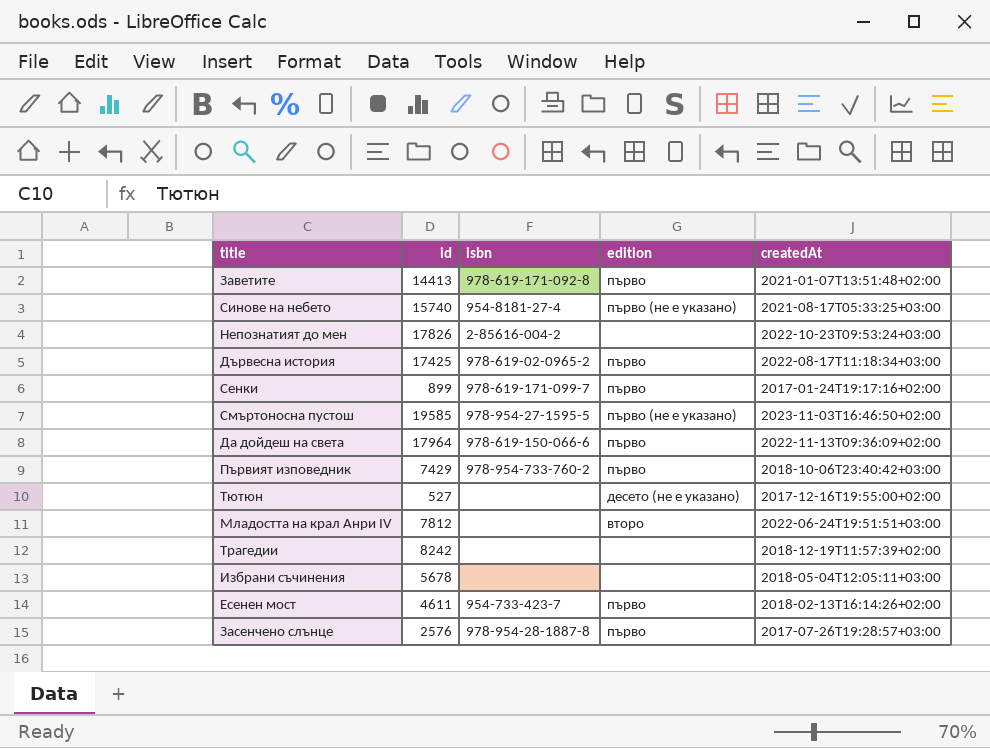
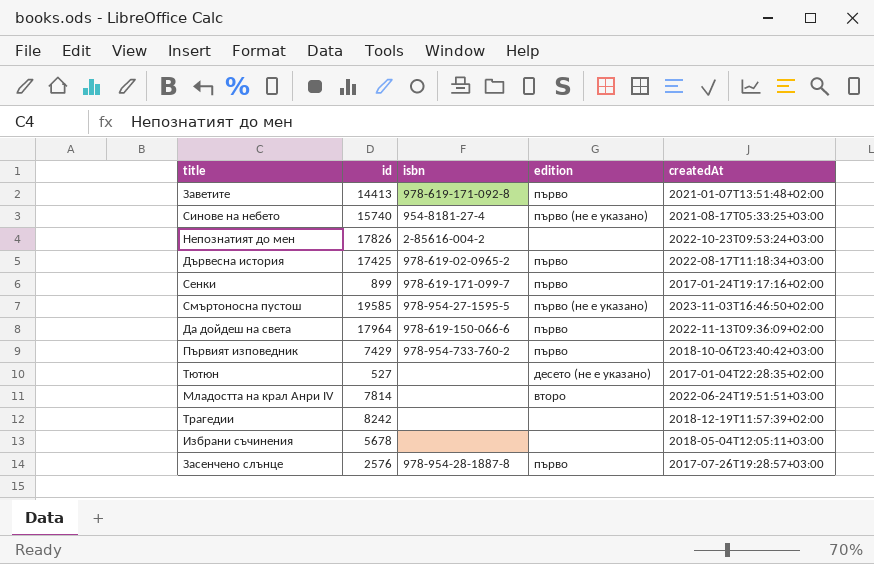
row Есенен мост: 4611 | 954-733-423-7 | първо | 2018-02-13T16:14:26+02:00 -> none
Тютюн | createdAt: 2017-12-16T19:55:00+02:00 -> 2017-01-04T22:28:35+02:00
Младостта на крал Анри ІV | id: 7812 -> 7814

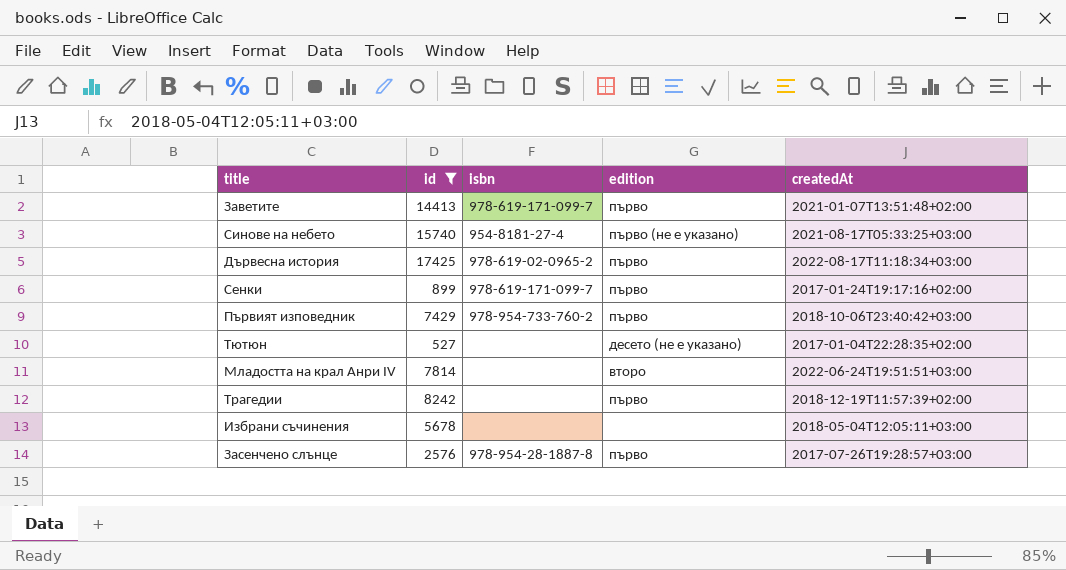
filter: none -> id <= 17425
Заветите | isbn: 978-619-171-092-8 -> 978-619-171-099-7
Трагедии | edition: none -> първо

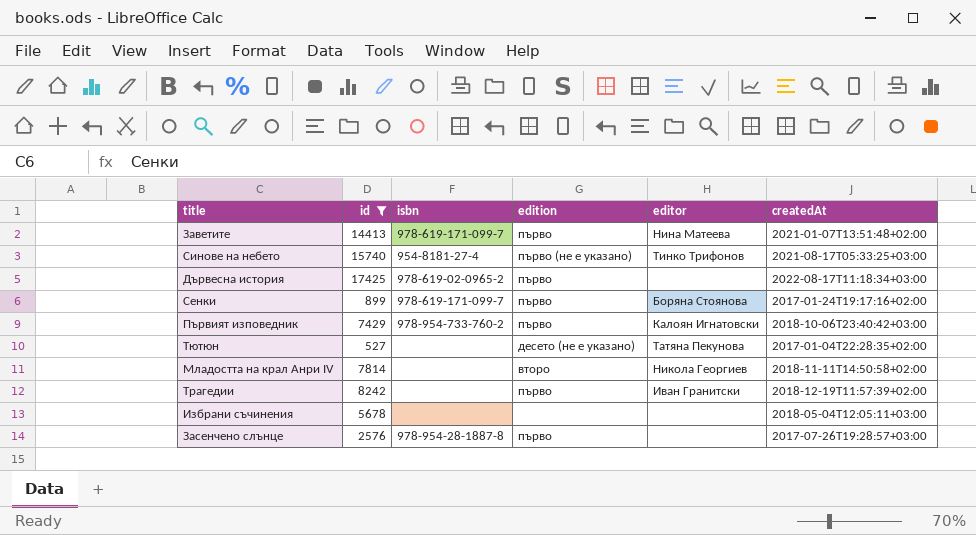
column editor | position: none -> 5
Младостта на крал Анри ІV | createdAt: 2022-06-24T19:51:51+03:00 -> 2018-11-11T14:50:58+02:00

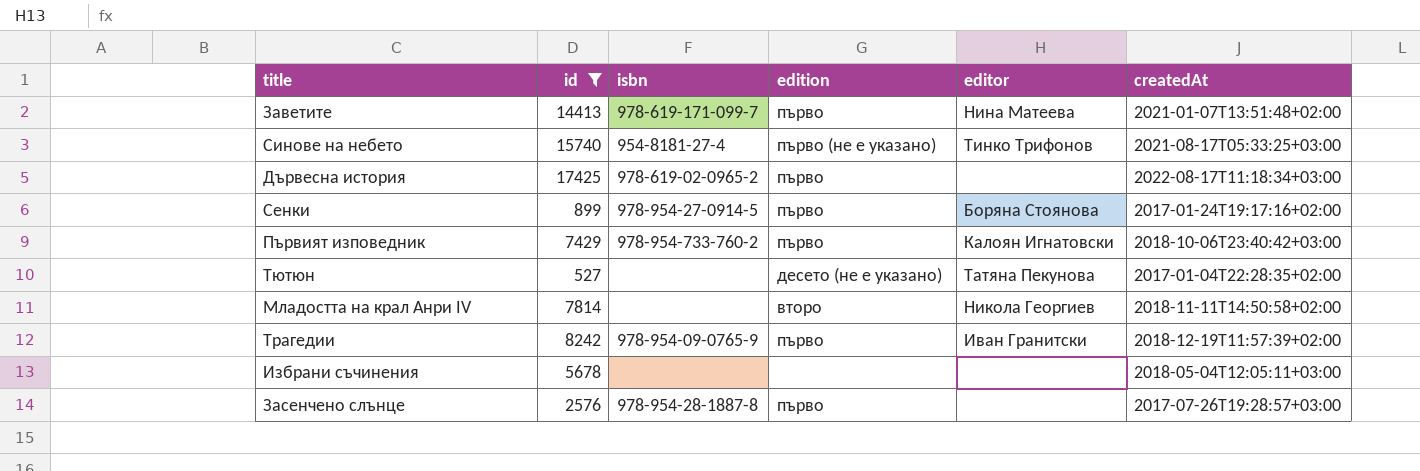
Сенки | isbn: 978-619-171-099-7 -> 978-954-27-0914-5
Трагедии | isbn: none -> 978-954-09-0765-9

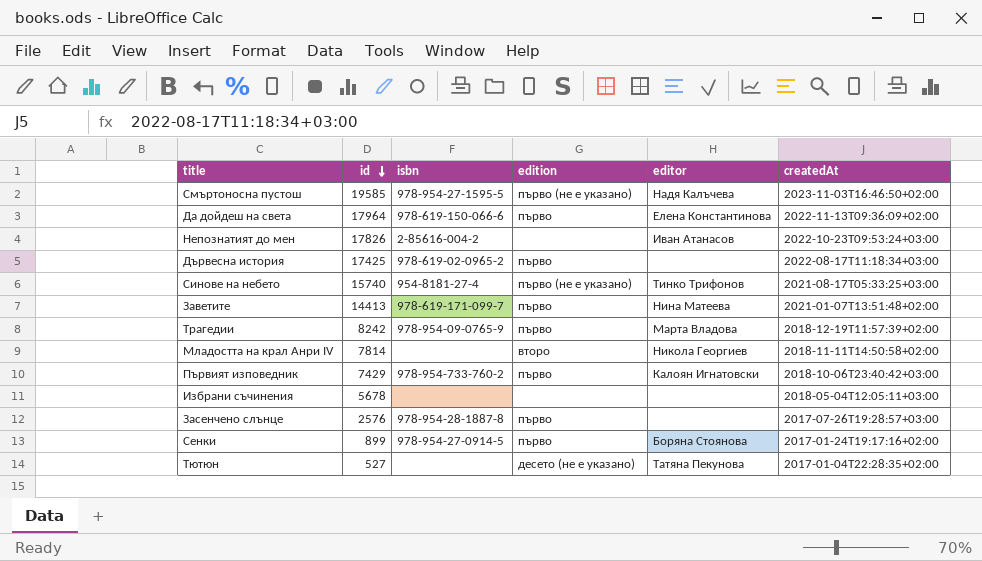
filter: id <= 17425 -> none
row order: none -> id descending
Трагедии | editor: Иван Гранитски -> Марта Владова

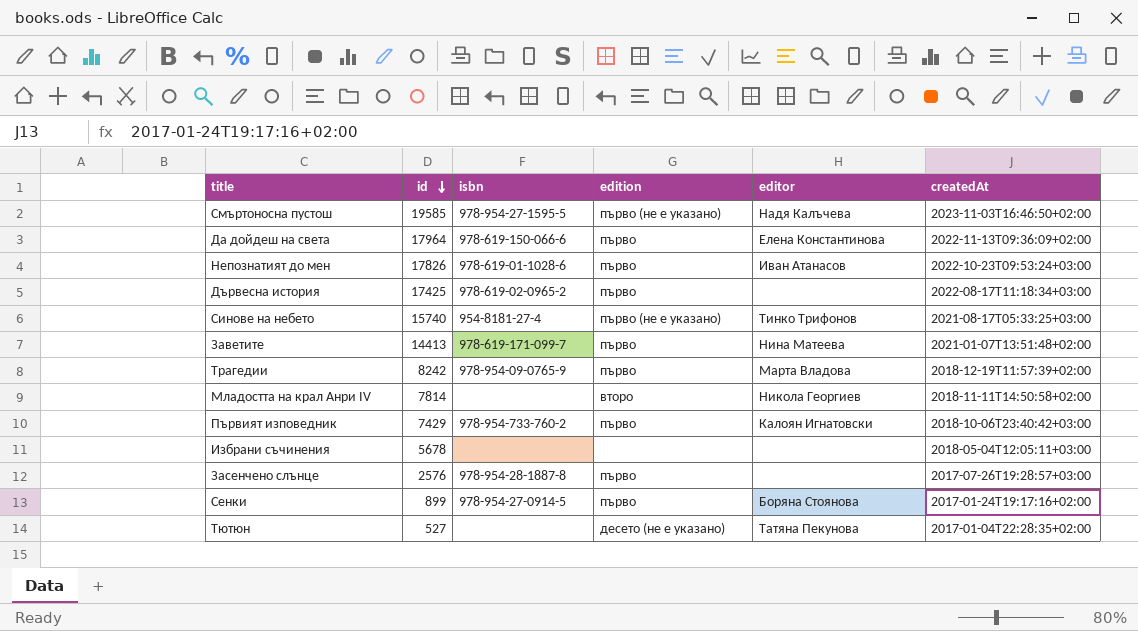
Непознатият до мен | isbn: 2-85616-004-2 -> 978-619-01-1028-6
Непознатият до мен | edition: none -> първо

